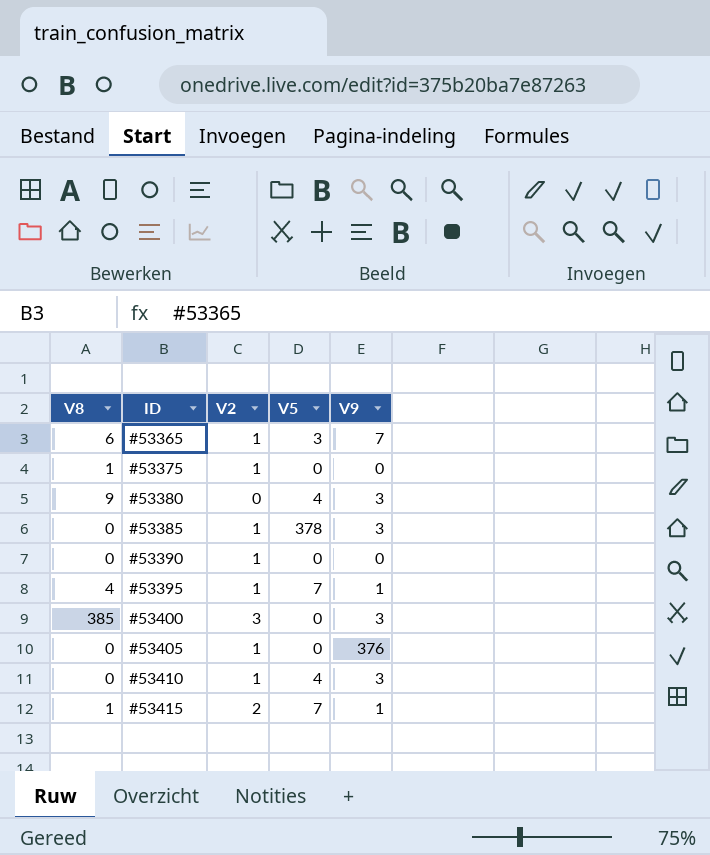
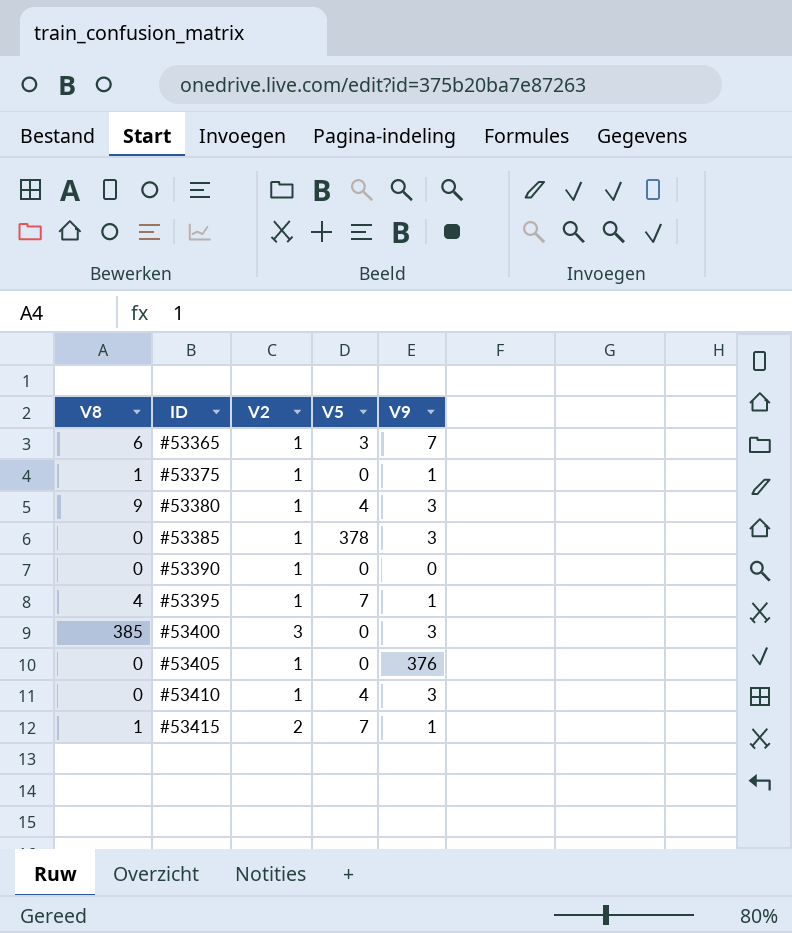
#53375 | V9: 0 -> 1
#53380 | V2: 0 -> 1

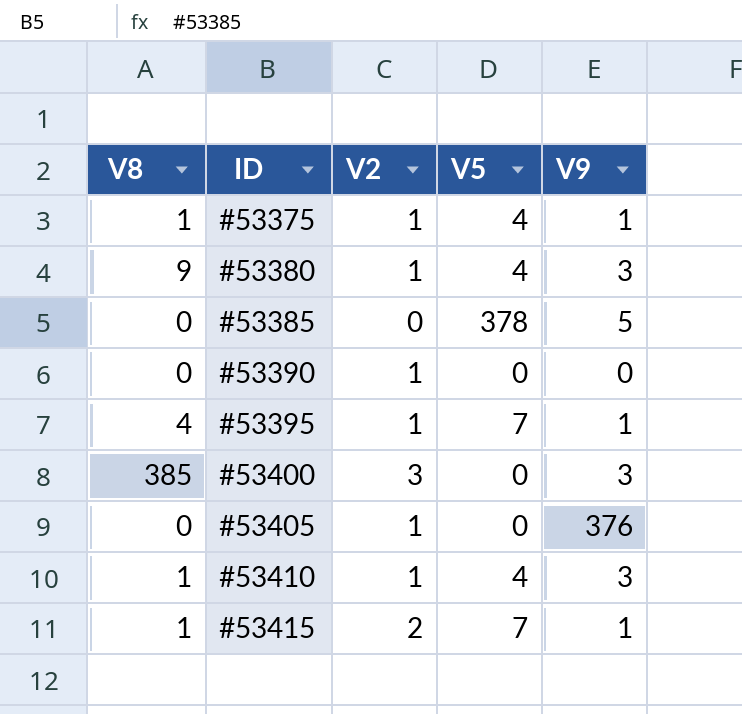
row #53365: 6 | 1 | 3 | 7 -> none
#53375 | V5: 0 -> 4
#53385 | V2: 1 -> 0
#53385 | V9: 3 -> 5
#53410 | V8: 0 -> 1

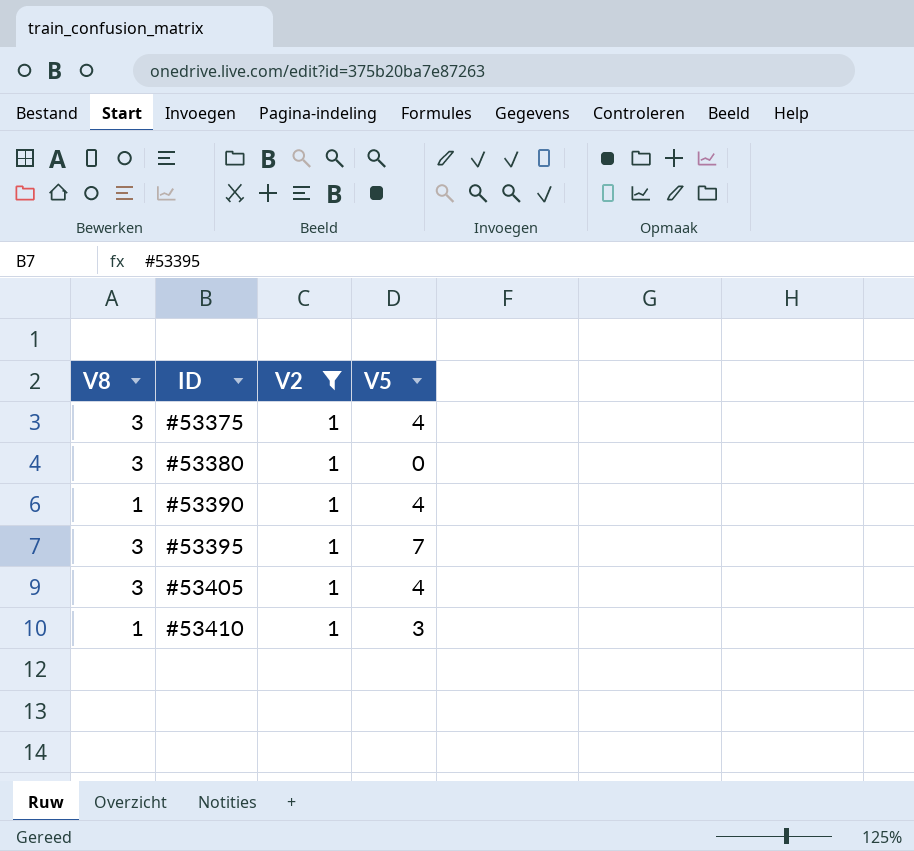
filter: none -> V2 = 1
column V9 | position: 5 -> none
#53375 | V8: 1 -> 3
#53380 | V8: 9 -> 3
#53380 | V5: 4 -> 0
#53390 | V8: 0 -> 1
#53390 | V5: 0 -> 4
#53395 | V8: 4 -> 3
#53405 | V8: 0 -> 3
#53405 | V5: 0 -> 4
#53410 | V5: 4 -> 3

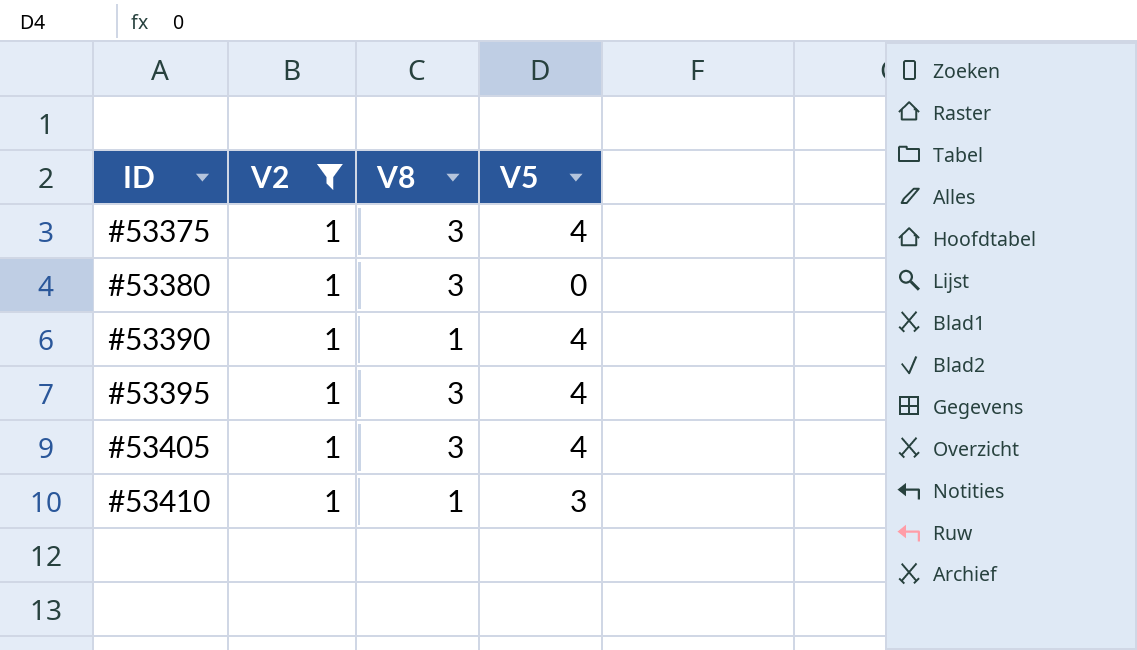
column V8 | position: 1 -> 3
#53395 | V5: 7 -> 4

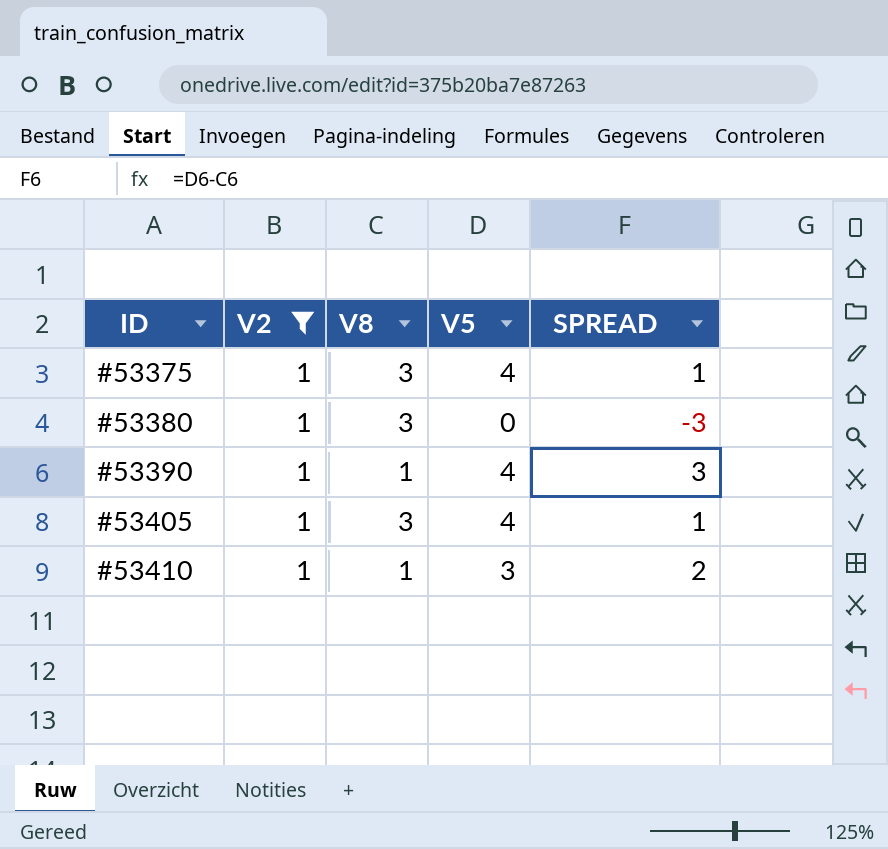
column SPREAD | formula: none -> [V5] - [V8]
row #53395: 1 | 3 | 4 -> none

